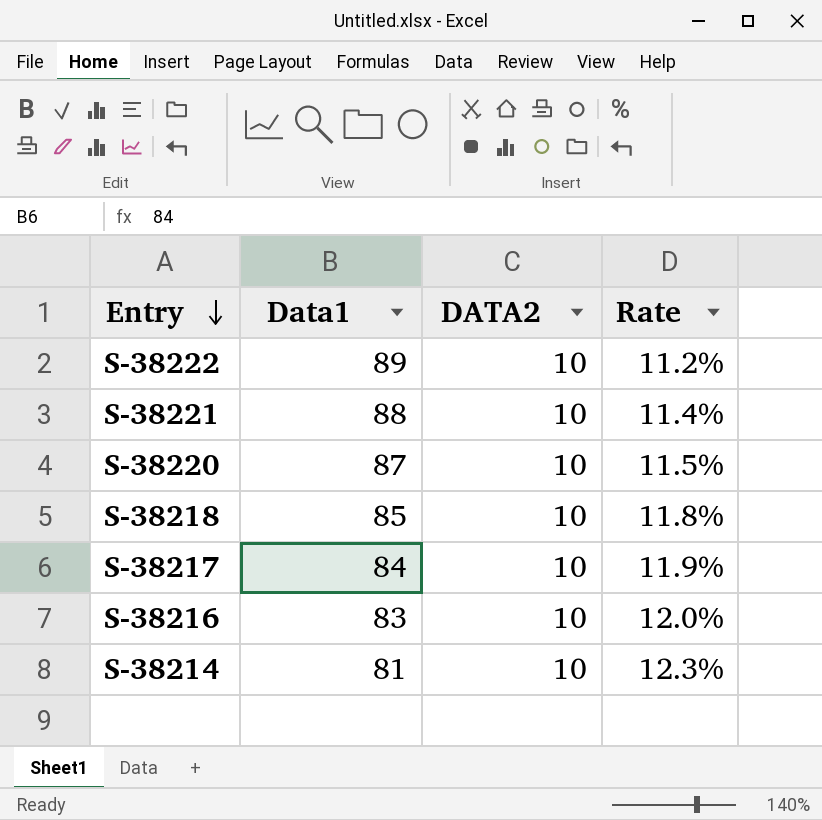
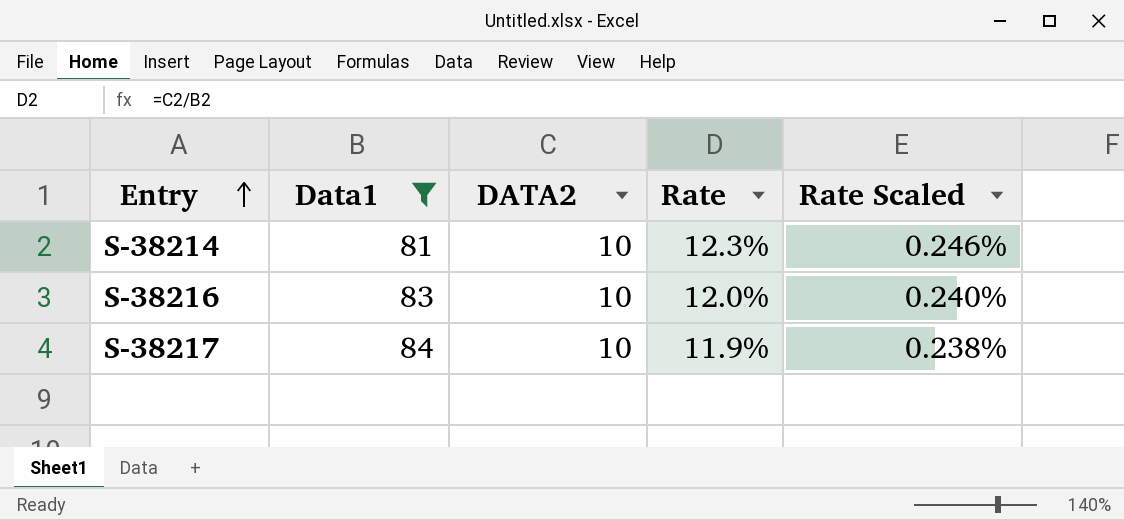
filter: none -> Data1 <= 84
row order: Entry descending -> Entry ascending
column Rate Scaled | formula: none -> [Rate] * 0.02

